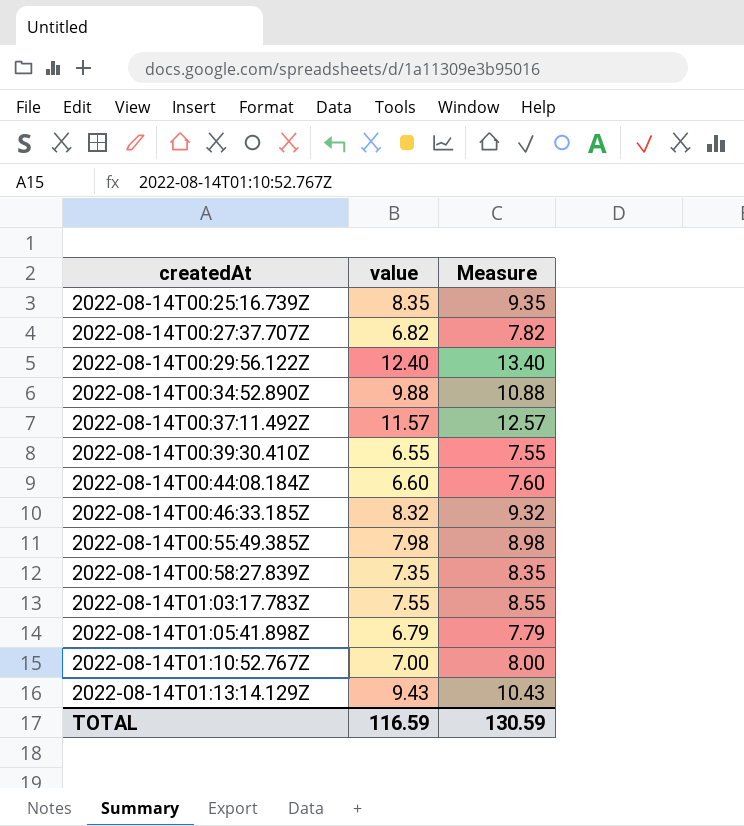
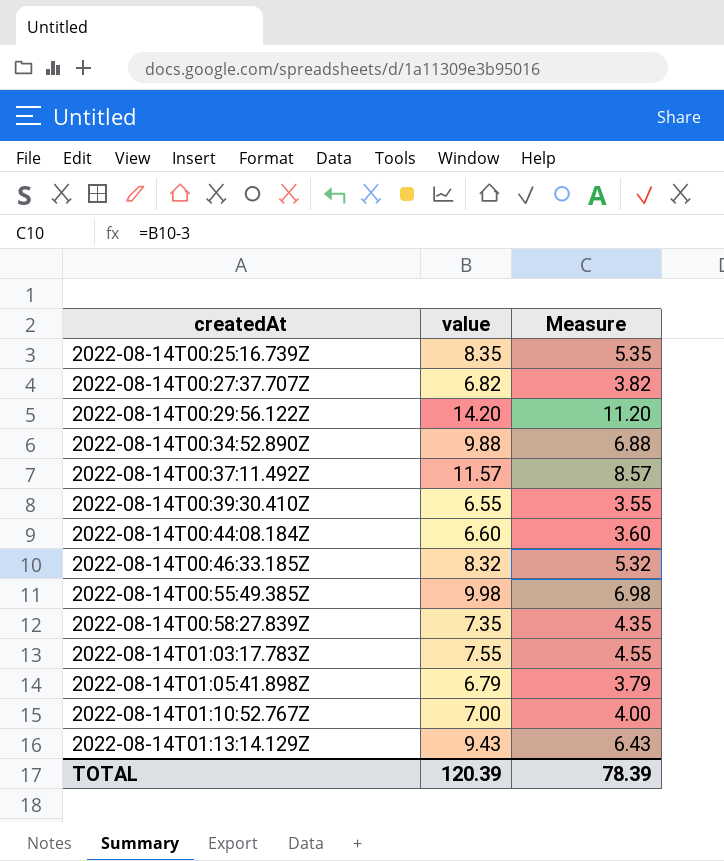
column Measure | formula: [value] + 1 -> [value] - 3
2022-08-14T00:29:56.122Z | value: 12.40 -> 14.20
2022-08-14T00:55:49.385Z | value: 7.98 -> 9.98
TOTAL | value: 116.59 -> 120.39
TOTAL | Measure: 130.59 -> 78.39

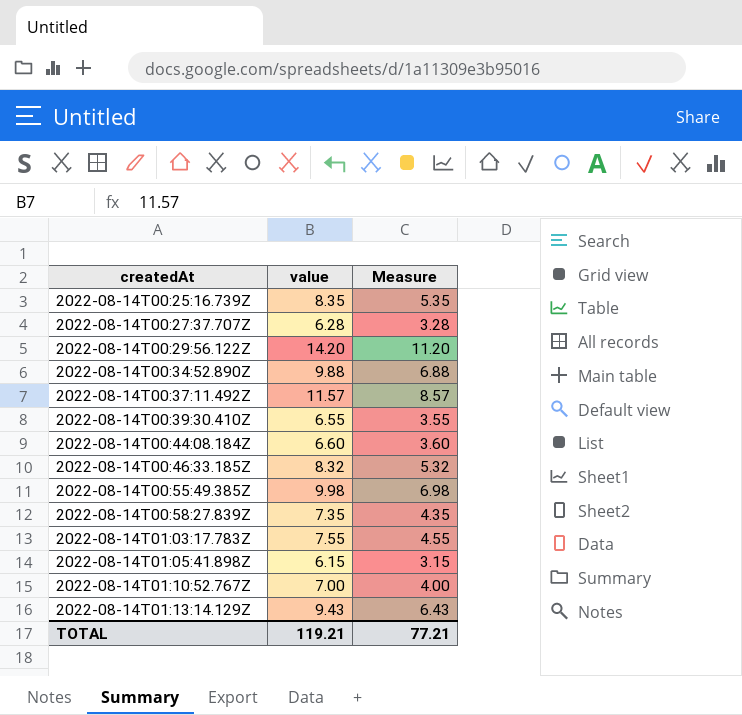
2022-08-14T00:27:37.707Z | value: 6.82 -> 6.28
2022-08-14T00:27:37.707Z | Measure: 3.82 -> 3.28
2022-08-14T01:05:41.898Z | value: 6.79 -> 6.15
2022-08-14T01:05:41.898Z | Measure: 3.79 -> 3.15
TOTAL | value: 120.39 -> 119.21
TOTAL | Measure: 78.39 -> 77.21

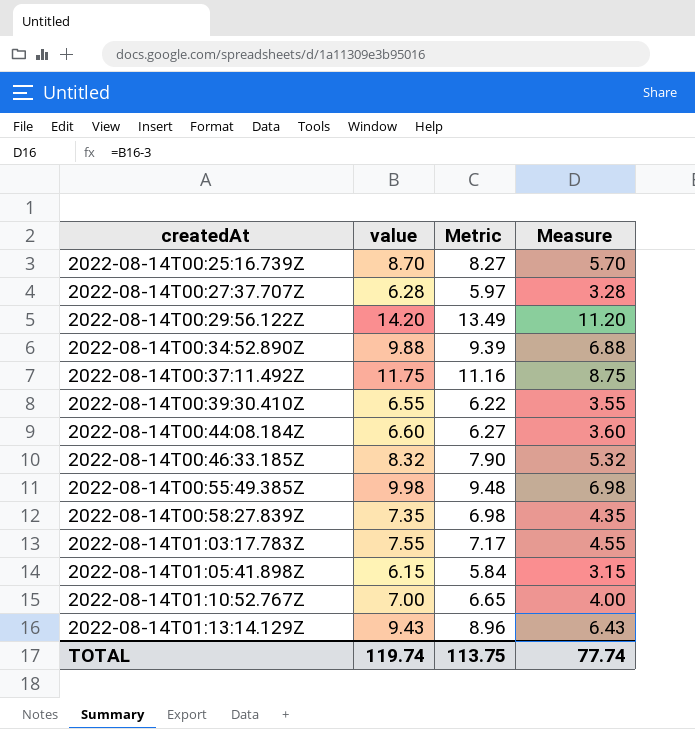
column Metric | formula: none -> [value] * 0.95
2022-08-14T00:25:16.739Z | value: 8.35 -> 8.70
2022-08-14T00:25:16.739Z | Measure: 5.35 -> 5.70
2022-08-14T00:37:11.492Z | value: 11.57 -> 11.75
2022-08-14T00:37:11.492Z | Measure: 8.57 -> 8.75
TOTAL | value: 119.21 -> 119.74
TOTAL | Measure: 77.21 -> 77.74

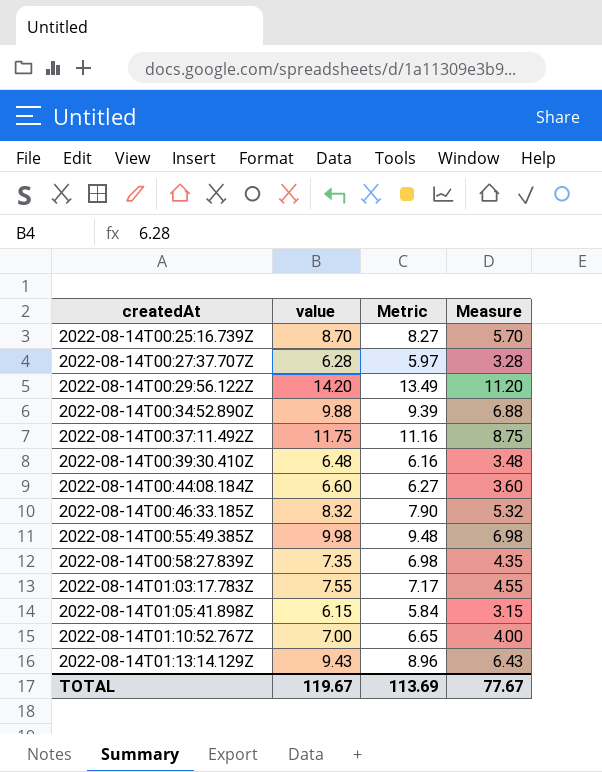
2022-08-14T00:39:30.410Z | value: 6.55 -> 6.48
2022-08-14T00:39:30.410Z | Metric: 6.22 -> 6.16
2022-08-14T00:39:30.410Z | Measure: 3.55 -> 3.48
TOTAL | value: 119.74 -> 119.67
TOTAL | Metric: 113.75 -> 113.69
TOTAL | Measure: 77.74 -> 77.67

